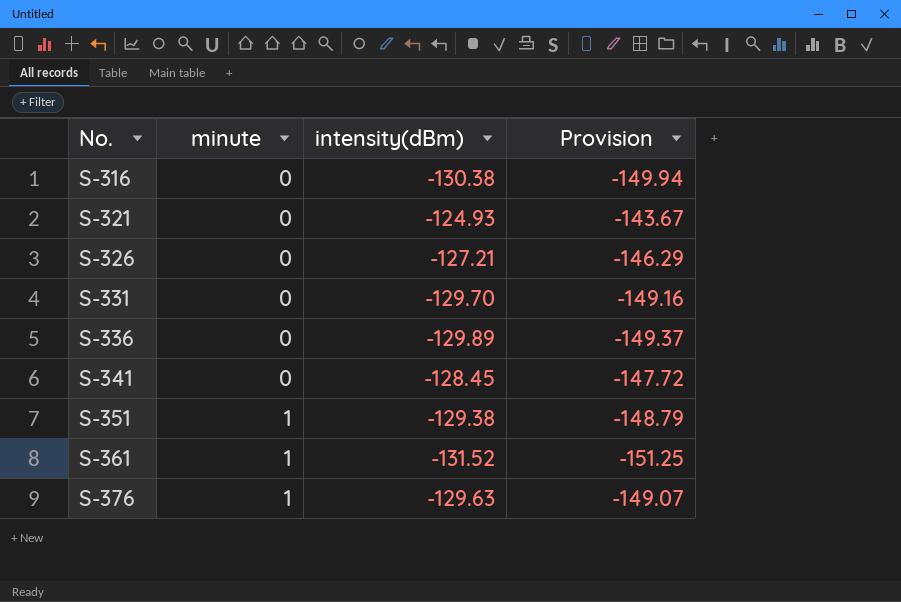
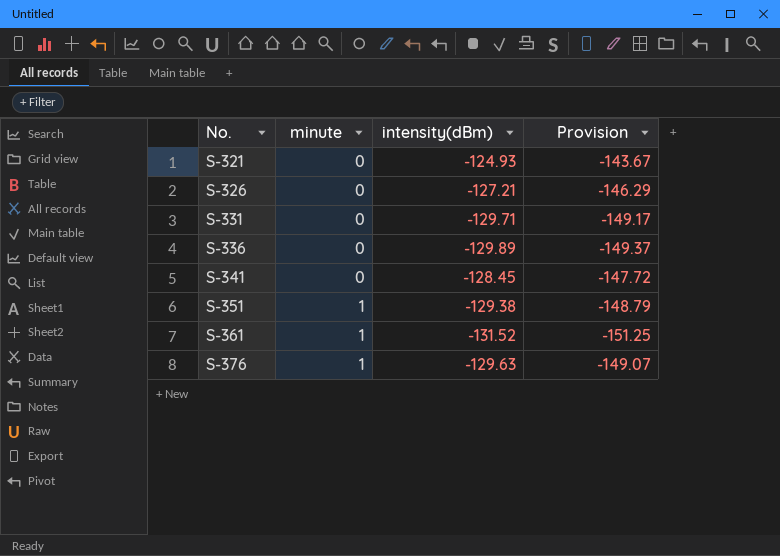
row S-316: 0 | -130.38 | -149.94 -> none
S-331 | intensity(dBm): -129.70 -> -129.71
S-331 | Provision: -149.16 -> -149.17

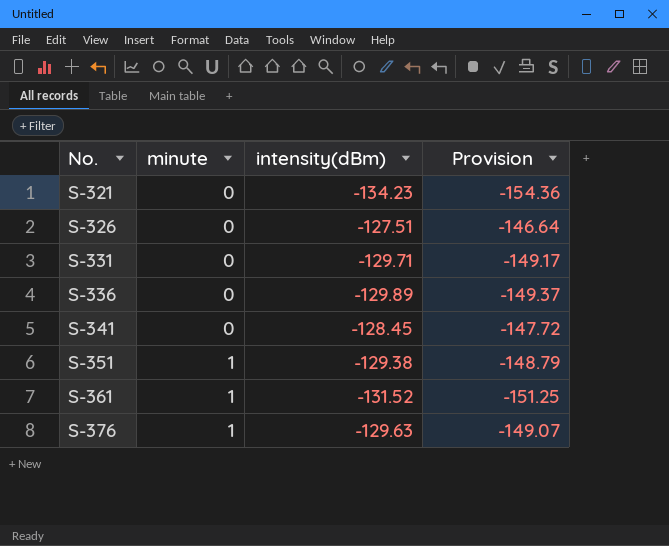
S-321 | intensity(dBm): -124.93 -> -134.23
S-321 | Provision: -143.67 -> -154.36
S-326 | intensity(dBm): -127.21 -> -127.51
S-326 | Provision: -146.29 -> -146.64

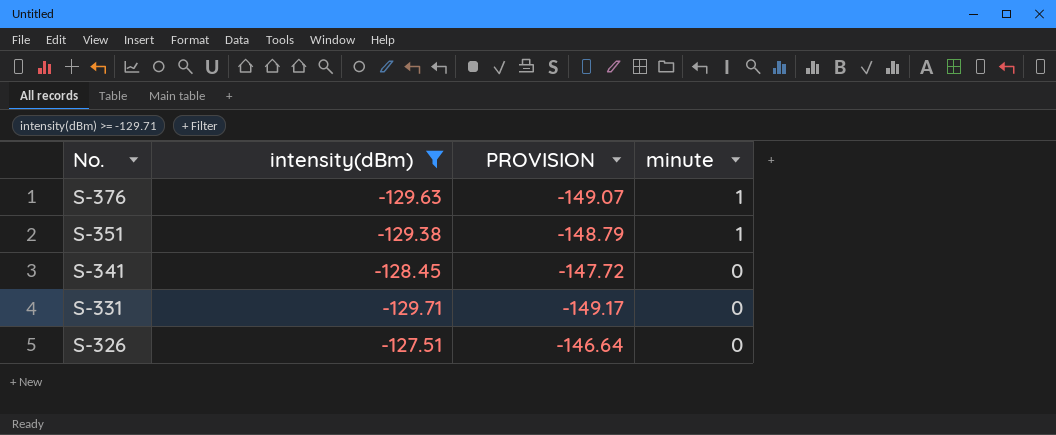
filter: none -> intensity(dBm) >= -129.71
row order: No. ascending -> No. descending
column name: Provision -> PROVISION
column minute | position: 2 -> 4

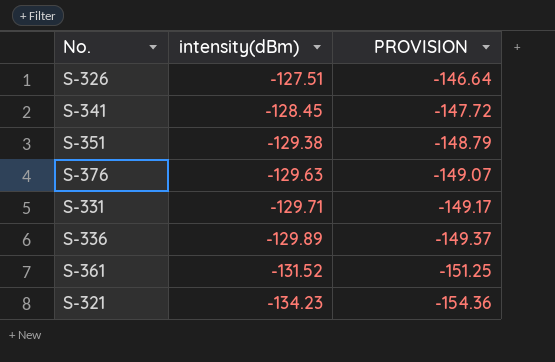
filter: intensity(dBm) >= -129.71 -> none
row order: No. descending -> intensity(dBm) descending
column minute | position: 4 -> none

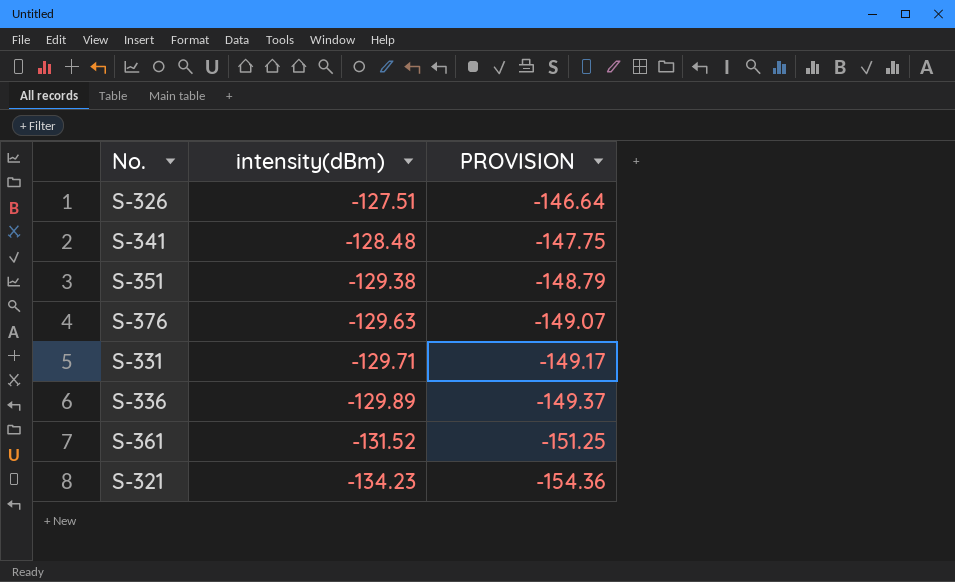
S-341 | intensity(dBm): -128.45 -> -128.48
S-341 | PROVISION: -147.72 -> -147.75

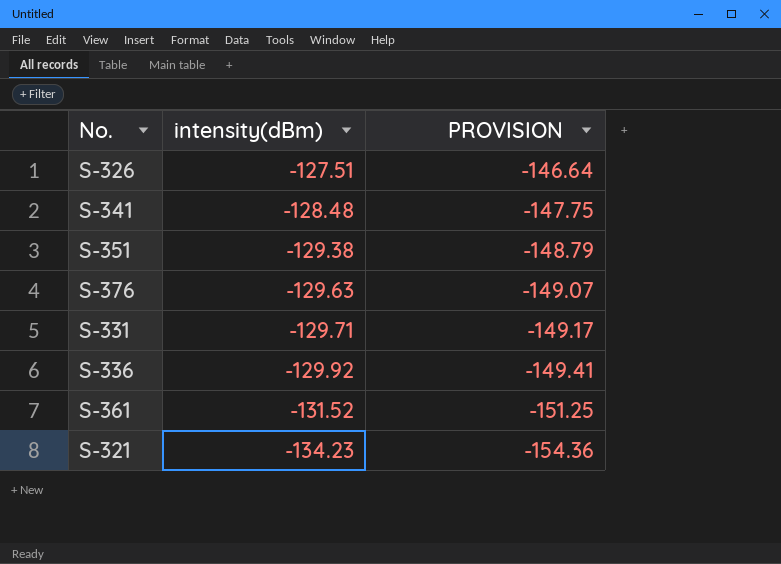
S-336 | intensity(dBm): -129.89 -> -129.92
S-336 | PROVISION: -149.37 -> -149.41

